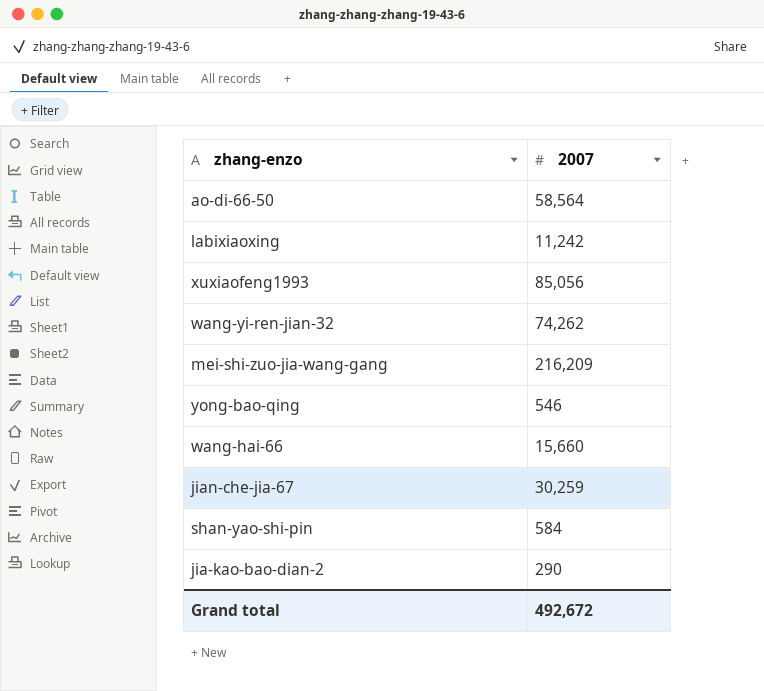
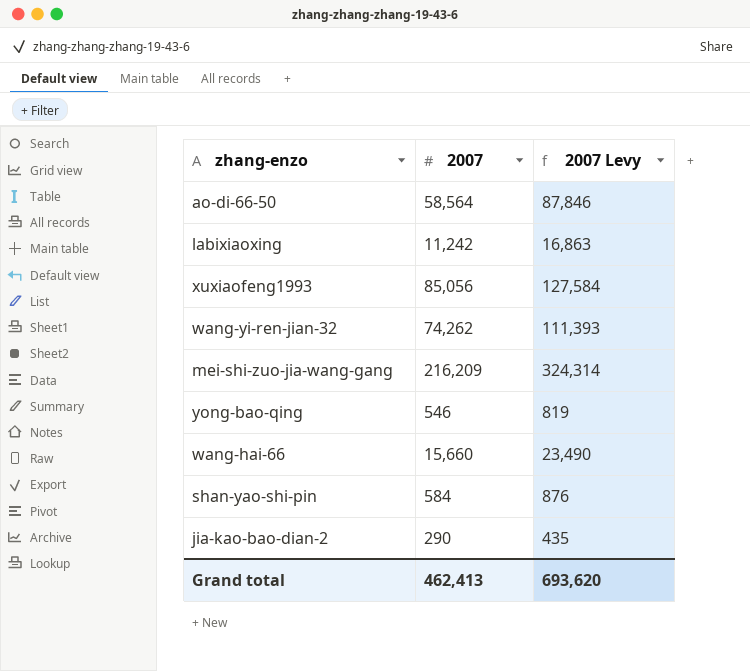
column 2007 Levy | formula: none -> [2007] * 1.5
row jian-che-jia-67: 30,259 -> none
Grand total | 2007: 492,672 -> 462,413

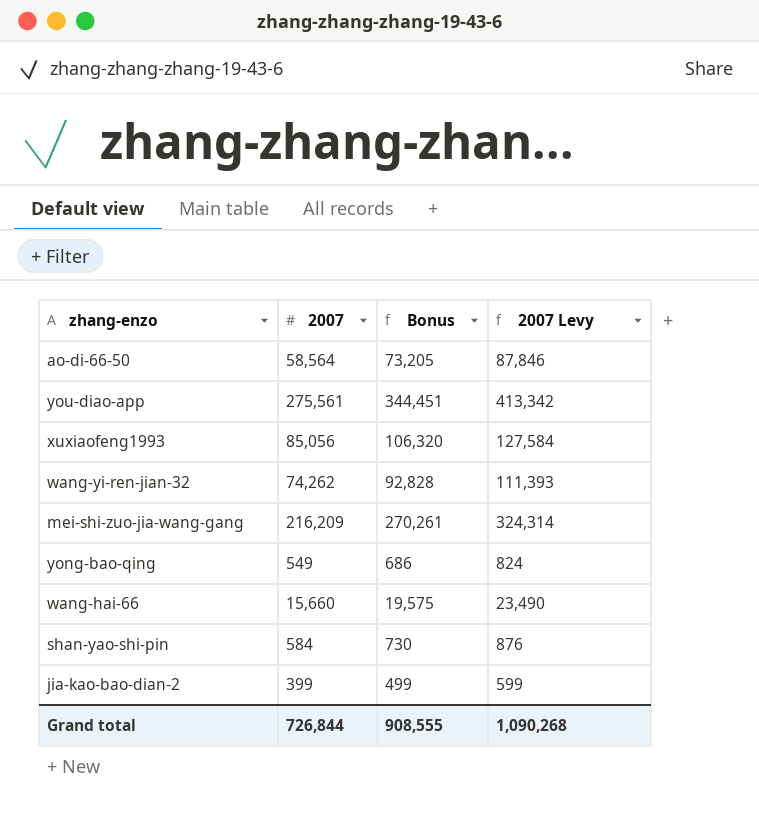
column Bonus | formula: none -> [2007] * 1.25
row labixiaoxing: 11,242 | 16,863 -> none
row you-diao-app: none -> 275,561 | 344,451 | 413,342
yong-bao-qing | 2007: 546 -> 549
yong-bao-qing | 2007 Levy: 819 -> 824
jia-kao-bao-dian-2 | 2007: 290 -> 399
jia-kao-bao-dian-2 | 2007 Levy: 435 -> 599
Grand total | 2007: 462,413 -> 726,844
Grand total | 2007 Levy: 693,620 -> 1,090,268

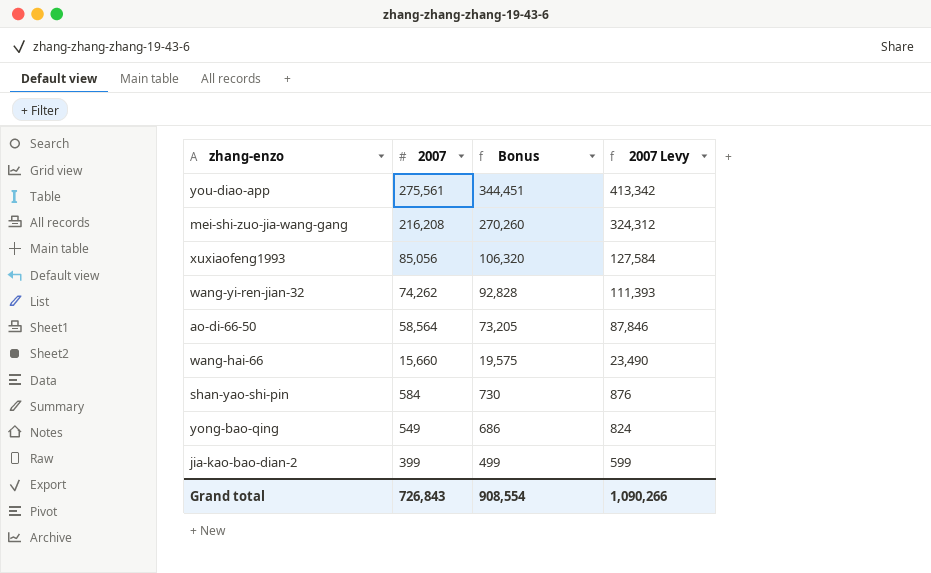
row order: none -> 2007 descending
mei-shi-zuo-jia-wang-gang | 2007: 216,209 -> 216,208
mei-shi-zuo-jia-wang-gang | Bonus: 270,261 -> 270,260
mei-shi-zuo-jia-wang-gang | 2007 Levy: 324,314 -> 324,312
Grand total | 2007: 726,844 -> 726,843
Grand total | Bonus: 908,555 -> 908,554
Grand total | 2007 Levy: 1,090,268 -> 1,090,266

